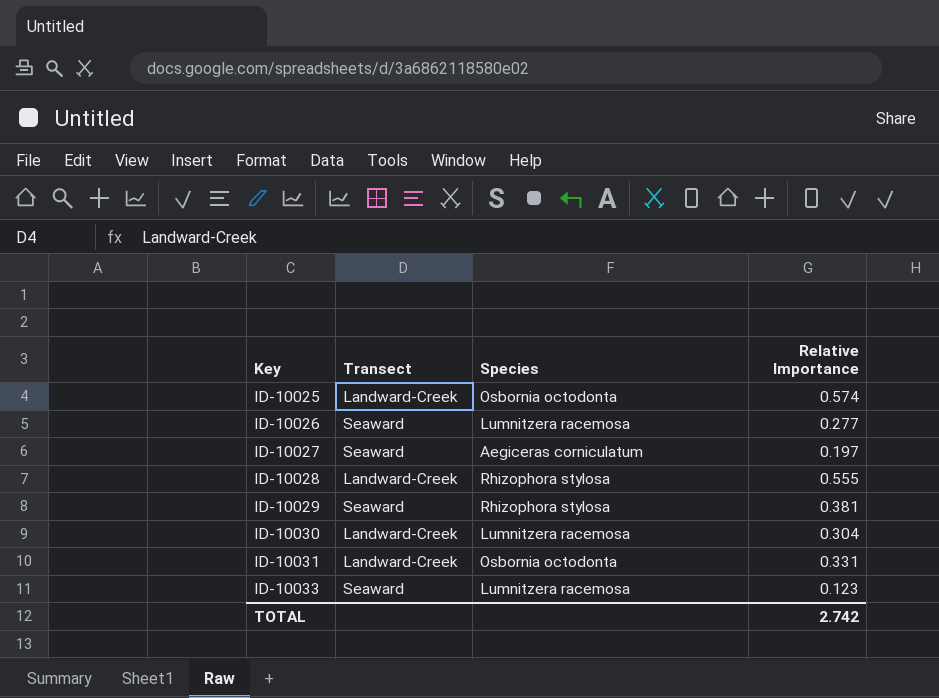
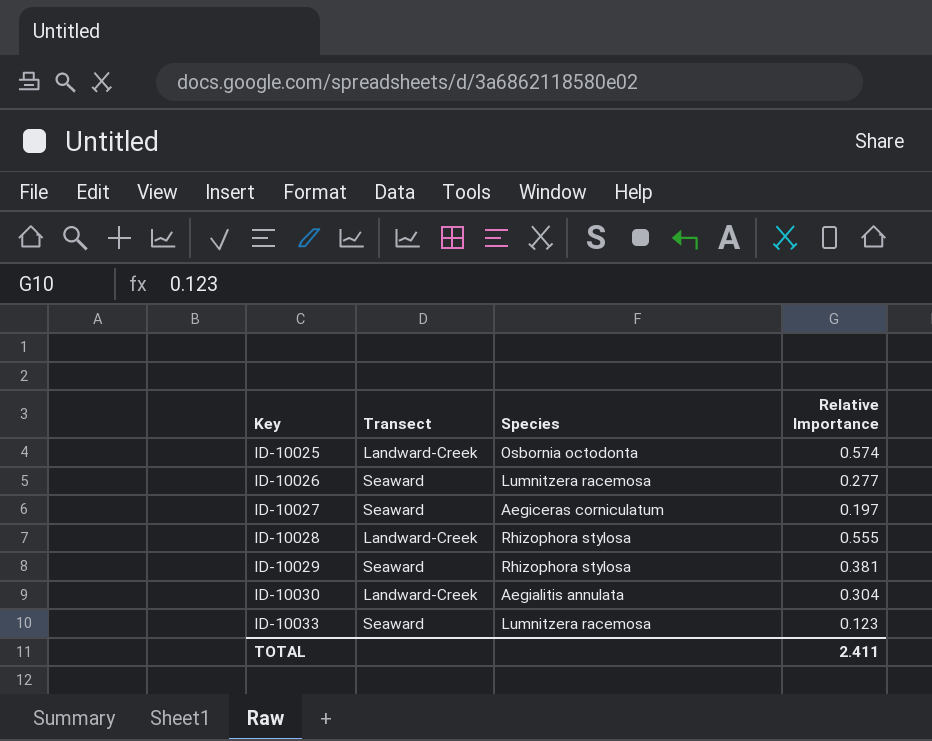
row ID-10031: Landward-Creek | Osbornia octodonta | 0.331 -> none
ID-10030 | Species: Lumnitzera racemosa -> Aegialitis annulata
TOTAL | Relative Importance: 2.742 -> 2.411

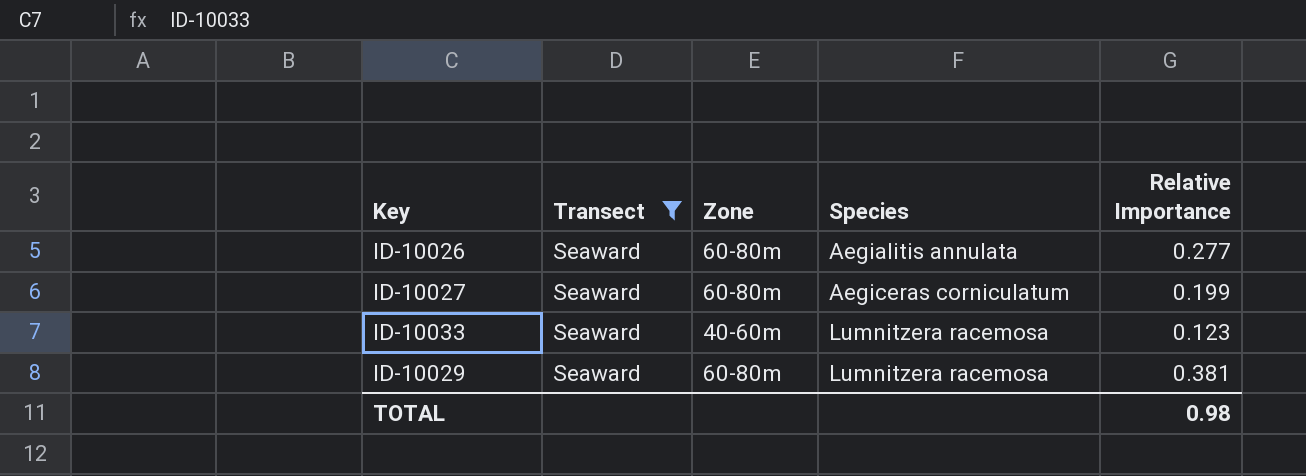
filter: none -> Transect = Seaward
row order: Key ascending -> Species ascending
column Zone | position: none -> 3
ID-10026 | Species: Lumnitzera racemosa -> Aegialitis annulata
ID-10027 | Relative Importance: 0.197 -> 0.199
ID-10029 | Species: Rhizophora stylosa -> Lumnitzera racemosa
TOTAL | Relative Importance: 2.411 -> 0.98

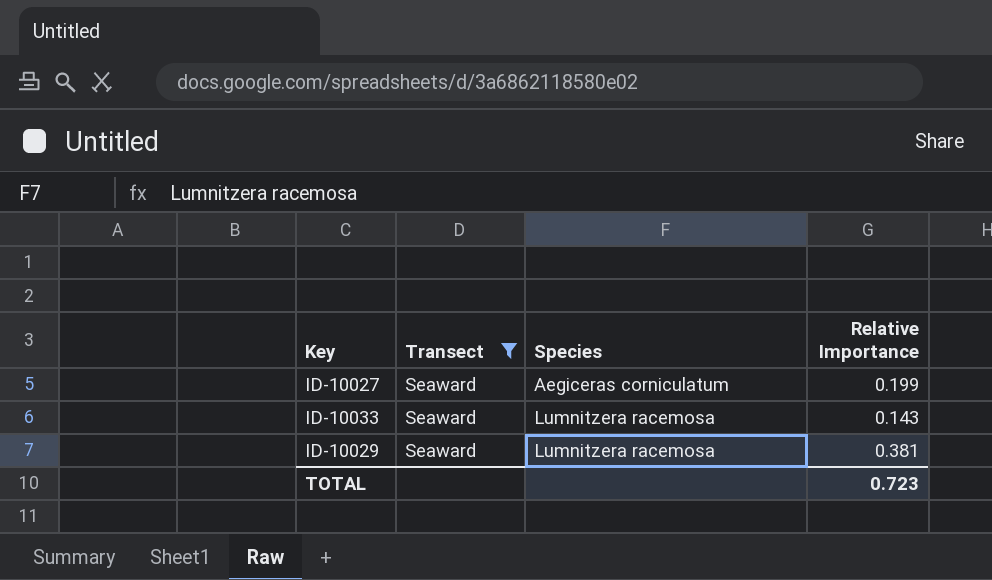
column Zone | position: 3 -> none
row ID-10026: Seaward | 60-80m | Aegialitis annulata | 0.277 -> none
ID-10033 | Relative Importance: 0.123 -> 0.143
TOTAL | Relative Importance: 0.98 -> 0.723

